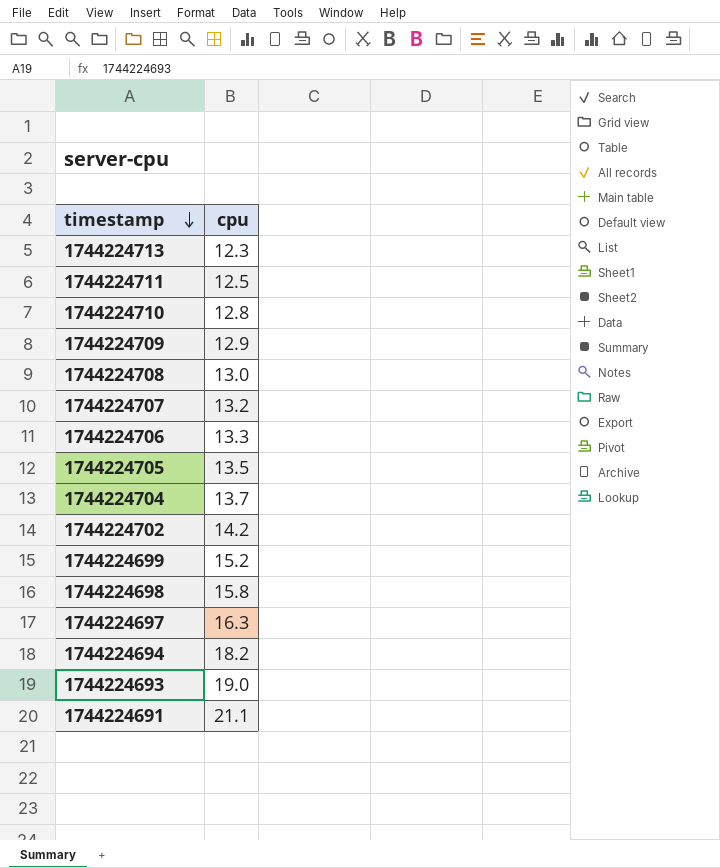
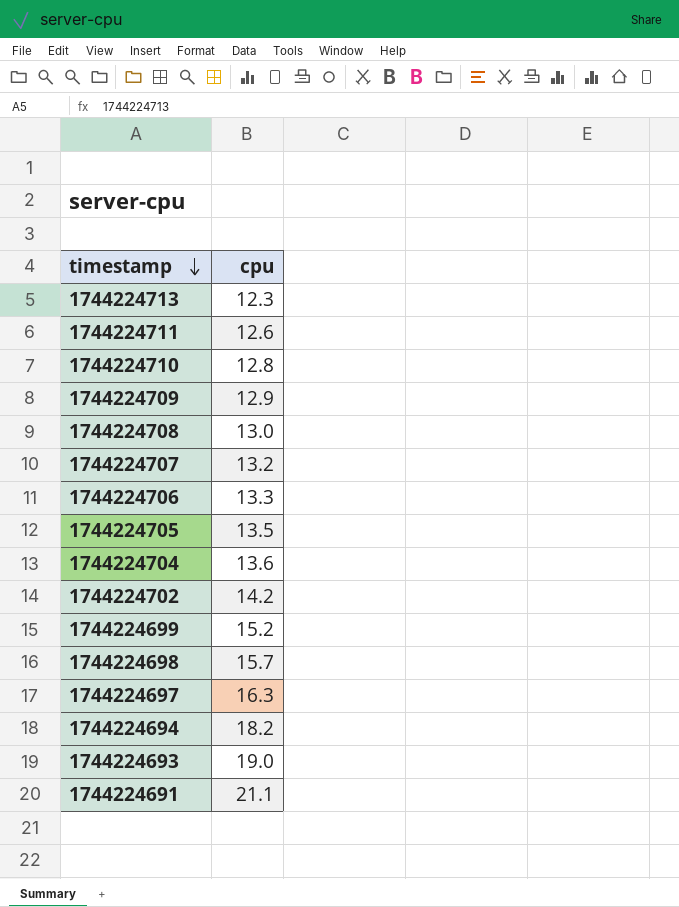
1744224711 | cpu: 12.5 -> 12.6
1744224704 | cpu: 13.7 -> 13.6
1744224698 | cpu: 15.8 -> 15.7

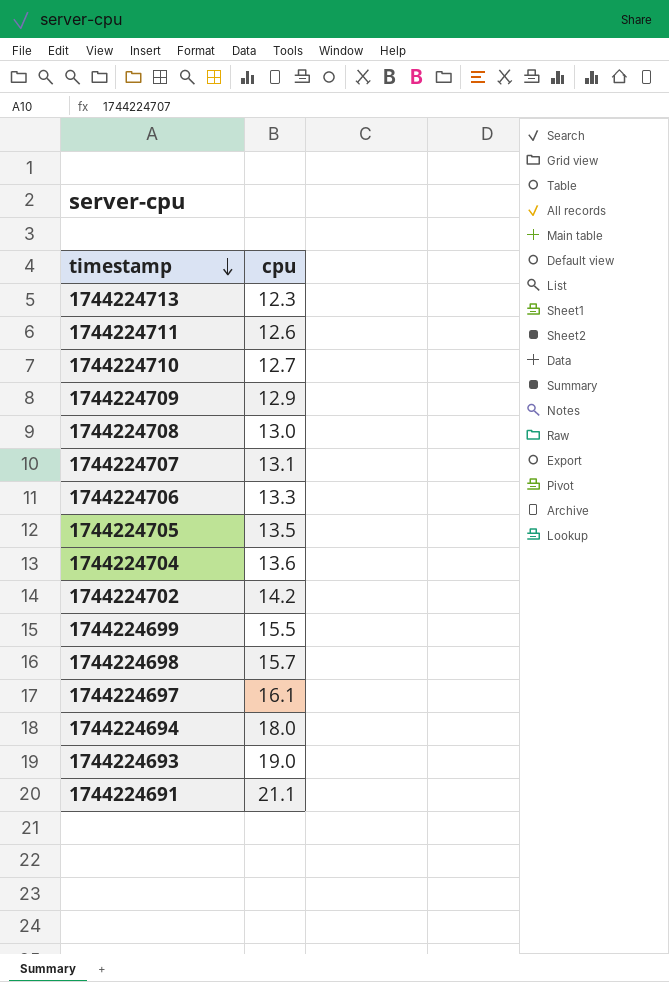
1744224710 | cpu: 12.8 -> 12.7
1744224707 | cpu: 13.2 -> 13.1
1744224699 | cpu: 15.2 -> 15.5
1744224697 | cpu: 16.3 -> 16.1
1744224694 | cpu: 18.2 -> 18.0

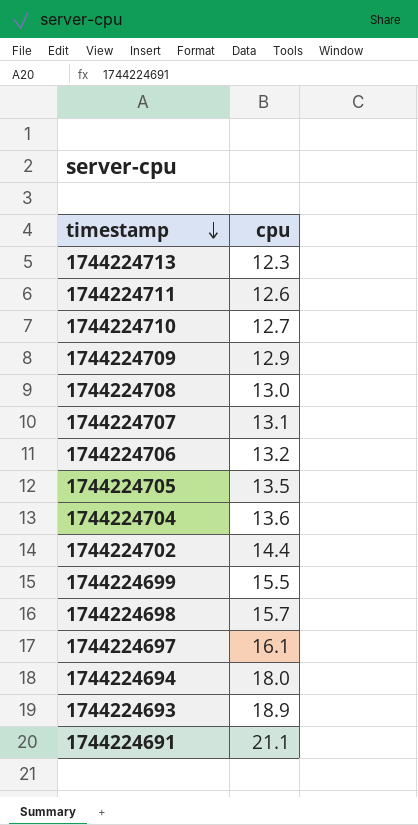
1744224706 | cpu: 13.3 -> 13.2
1744224702 | cpu: 14.2 -> 14.4
1744224693 | cpu: 19.0 -> 18.9

